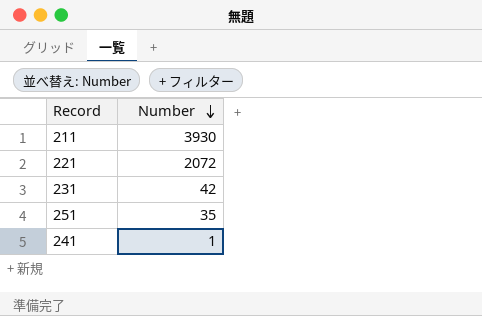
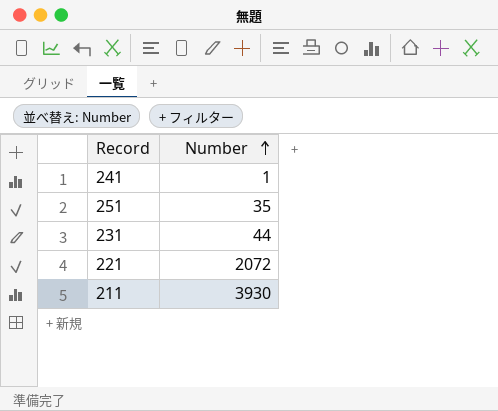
row order: Number descending -> Number ascending
231 | Number: 42 -> 44

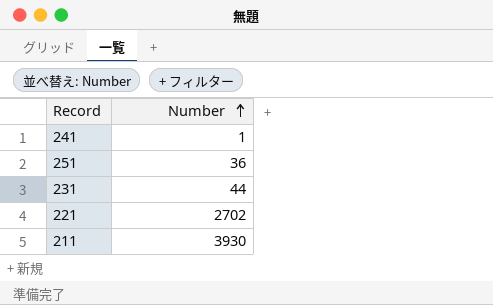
251 | Number: 35 -> 36
221 | Number: 2072 -> 2702

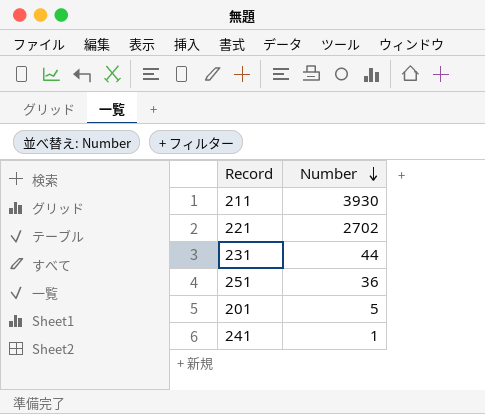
row order: Number ascending -> Number descending
row 201: none -> 5

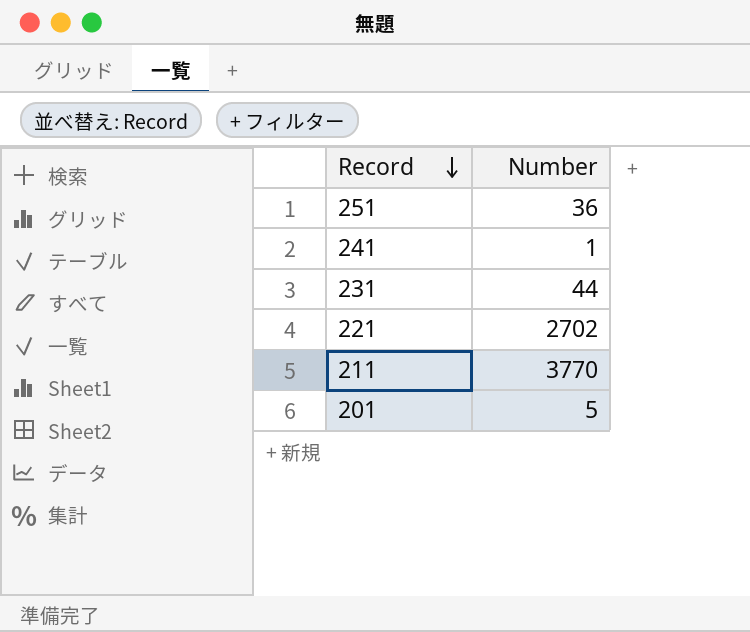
row order: Number descending -> Record descending
211 | Number: 3930 -> 3770

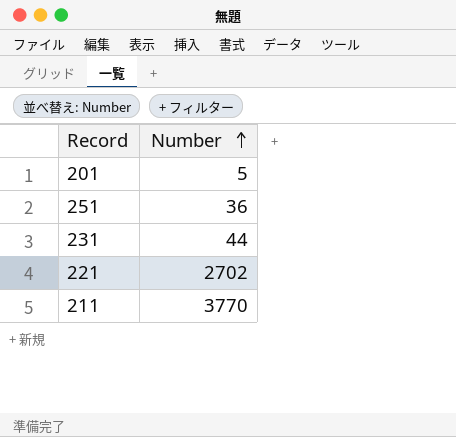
row order: Record descending -> Number ascending
row 241: 1 -> none

